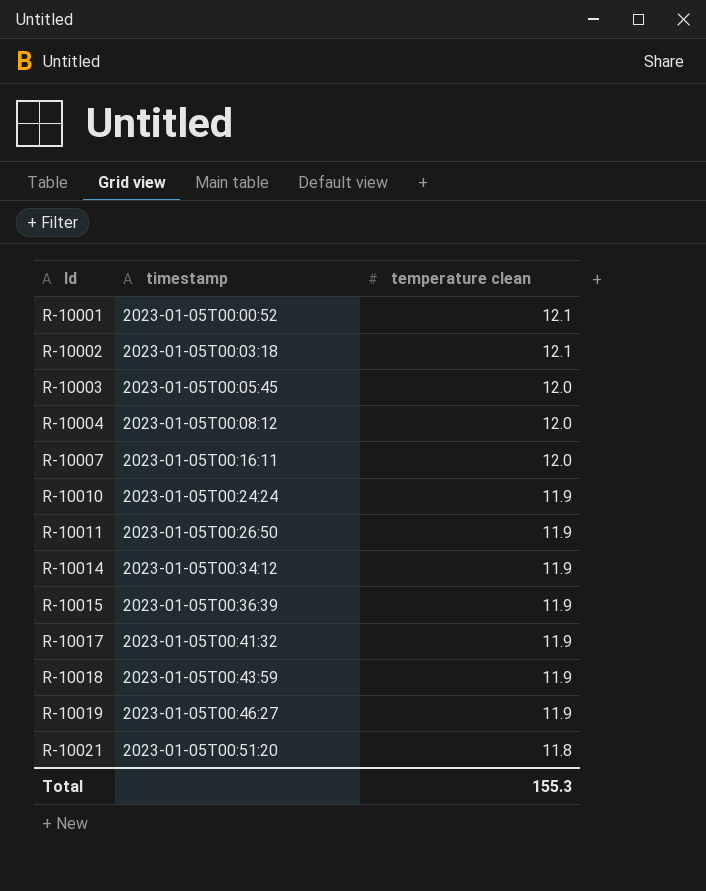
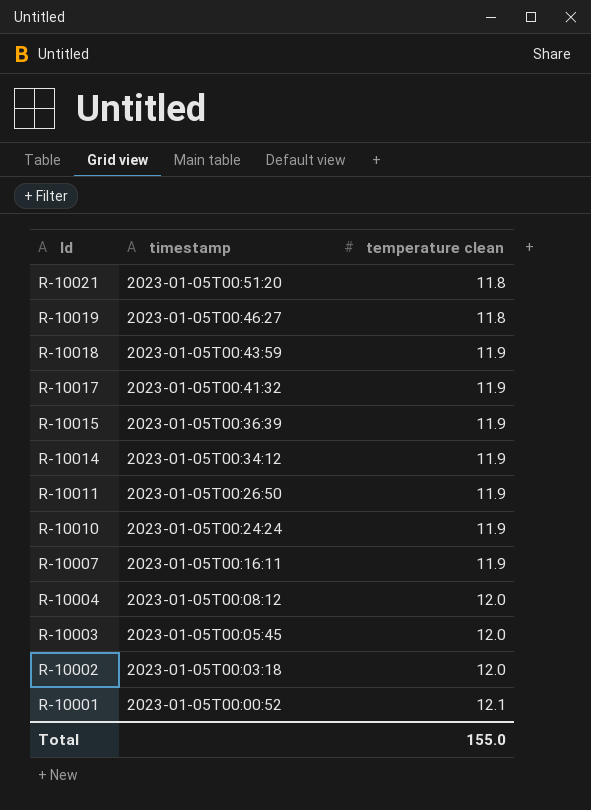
row order: Id ascending -> Id descending
R-10019 | temperature clean: 11.9 -> 11.8
R-10007 | temperature clean: 12.0 -> 11.9
R-10002 | temperature clean: 12.1 -> 12.0
Total | temperature clean: 155.3 -> 155.0

